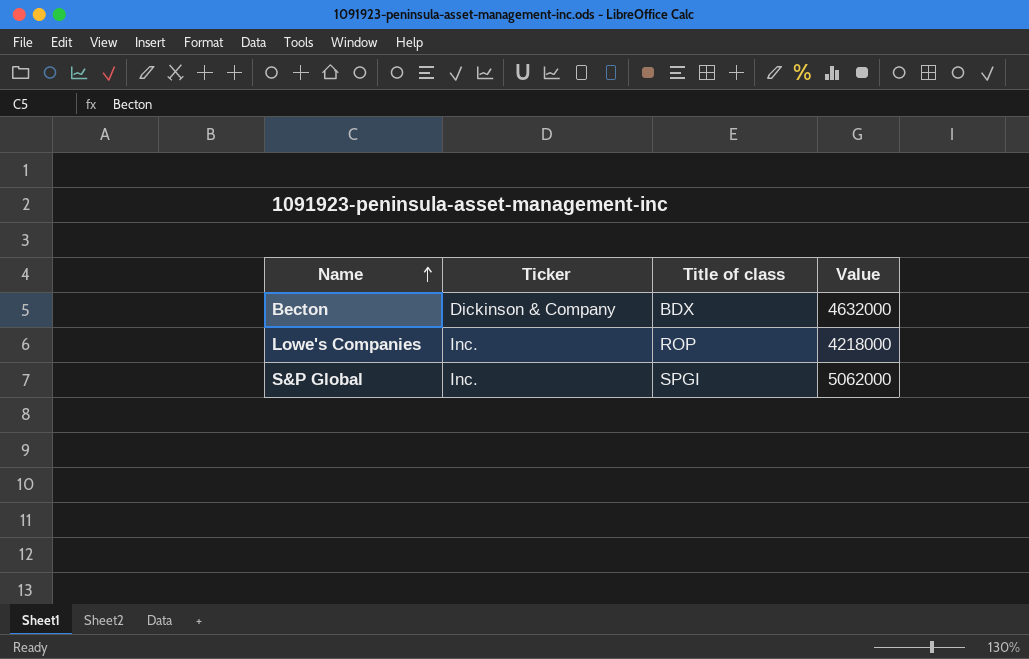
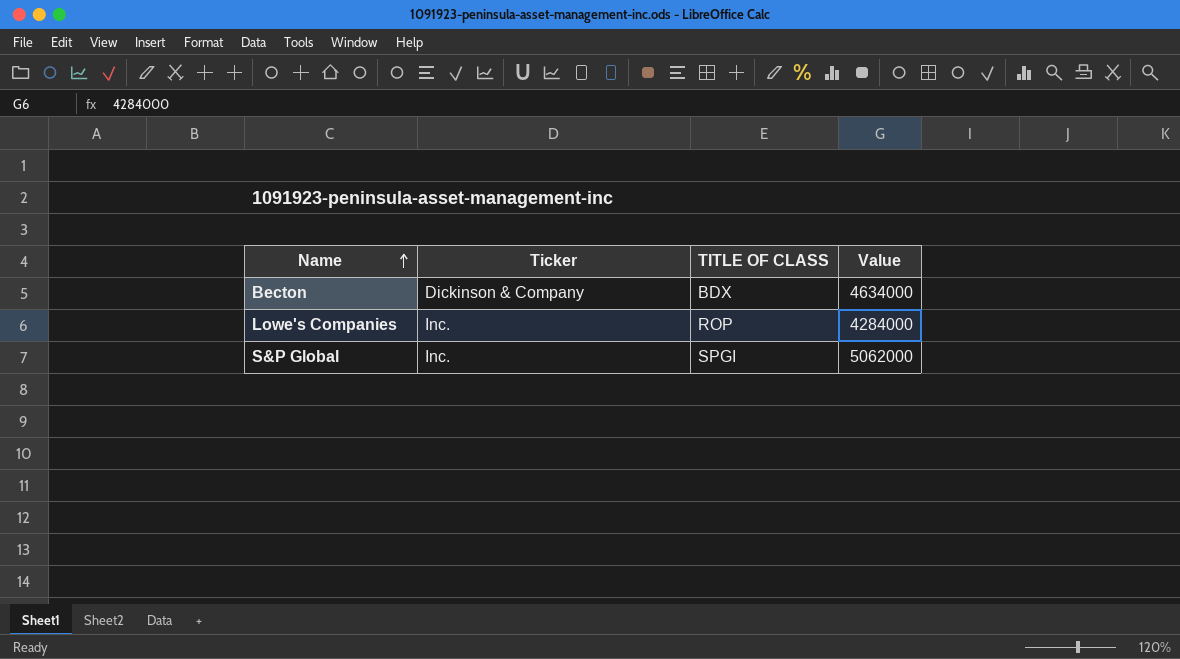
column name: Title of class -> TITLE OF CLASS
Becton | Value: 4632000 -> 4634000
Lowe's Companies | Value: 4218000 -> 4284000

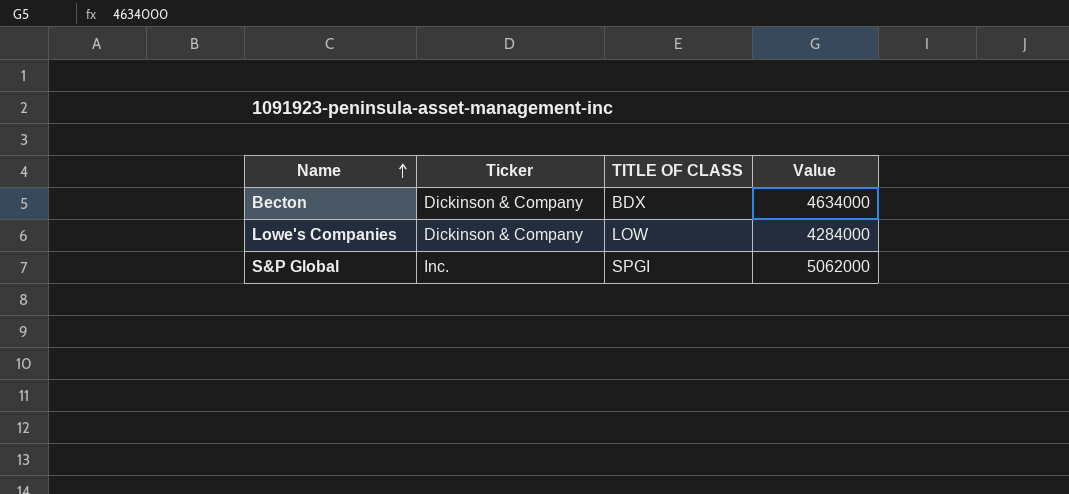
Lowe's Companies | Ticker: Inc. -> Dickinson & Company
Lowe's Companies | TITLE OF CLASS: ROP -> LOW

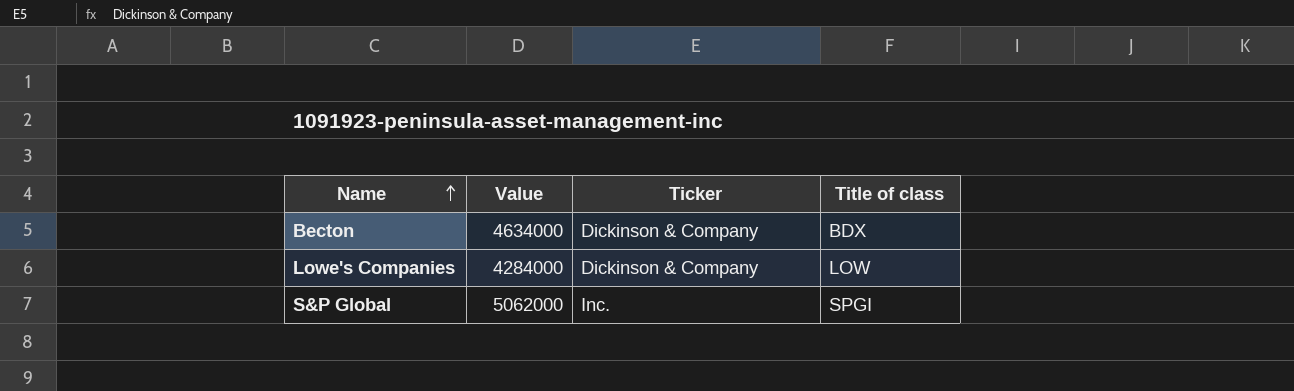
column Value | position: 4 -> 2
column name: TITLE OF CLASS -> Title of class

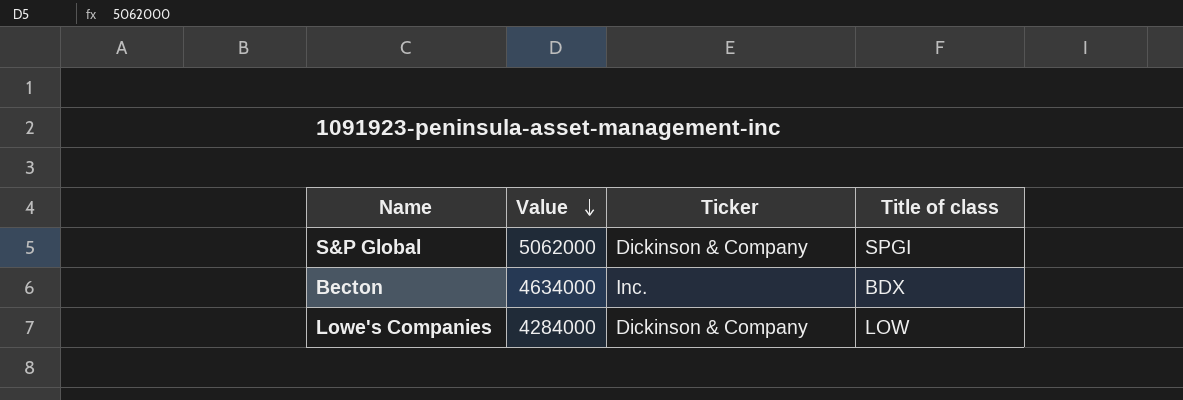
row order: Name ascending -> Value descending
S&P Global | Ticker: Inc. -> Dickinson & Company
Becton | Ticker: Dickinson & Company -> Inc.

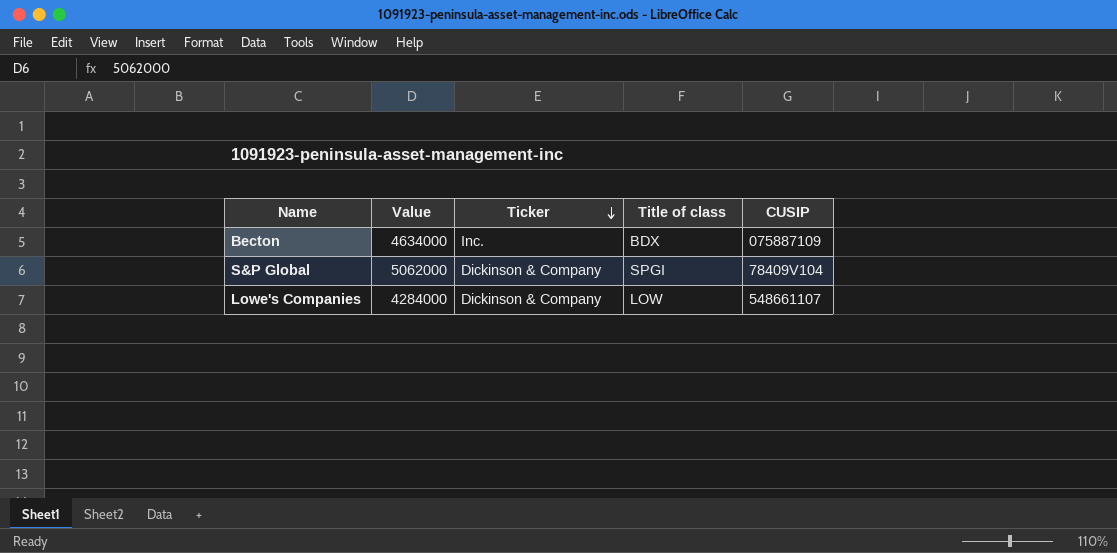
row order: Value descending -> Ticker descending
column CUSIP | position: none -> 5

